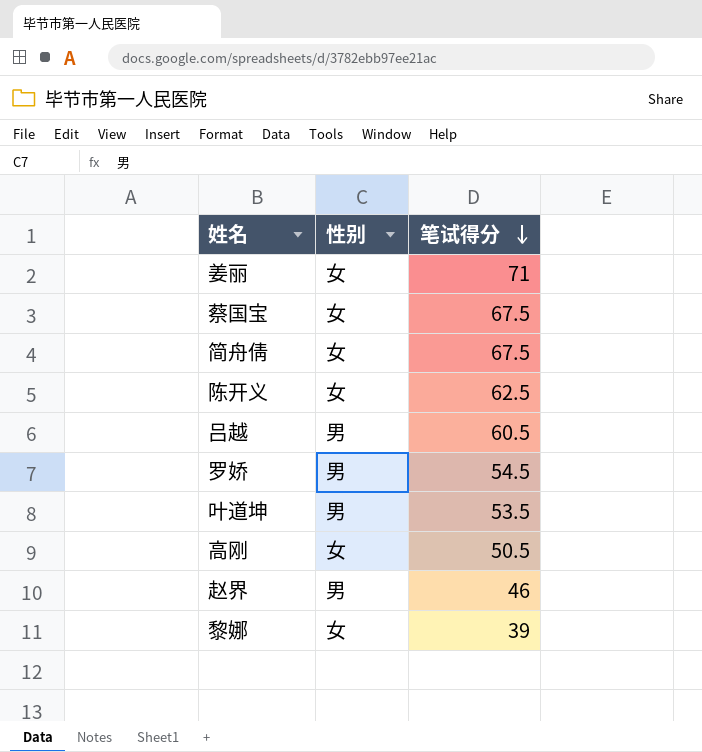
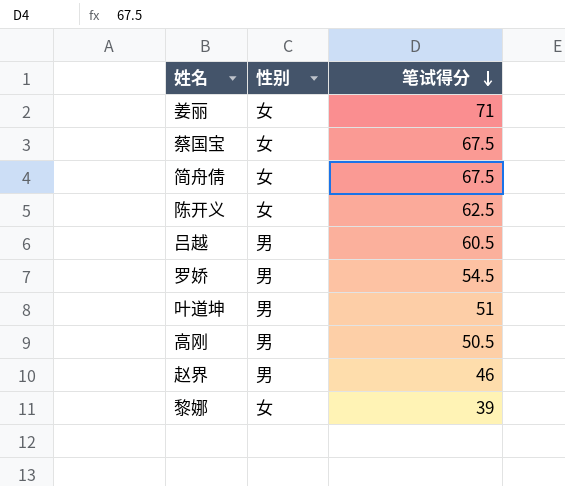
叶道坤 | 笔试得分: 53.5 -> 51
高刚 | 性别: 女 -> 男

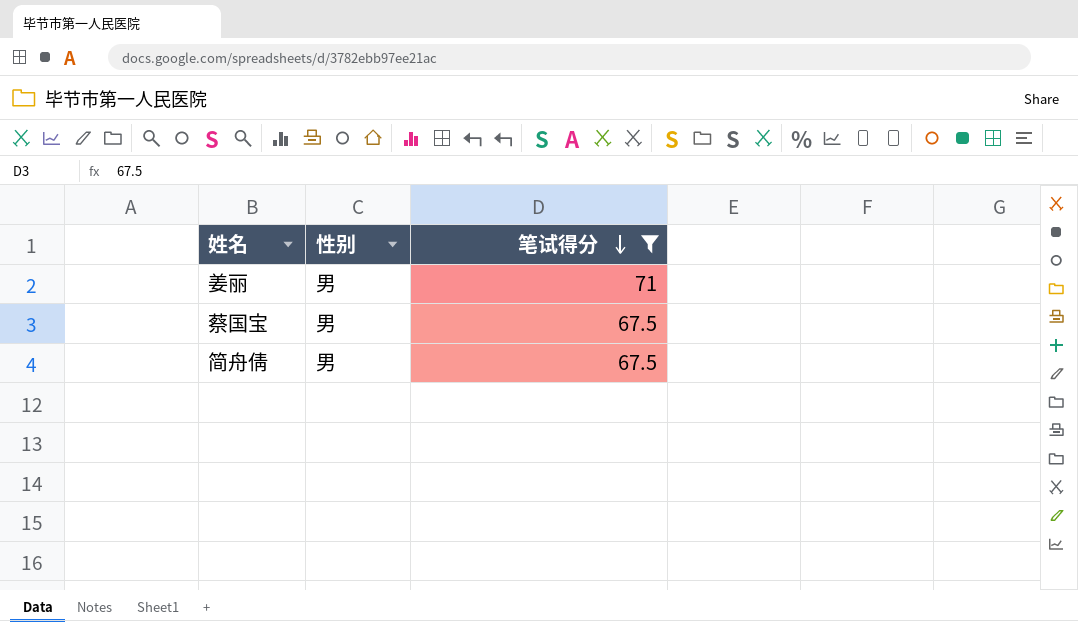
filter: none -> 笔试得分 >= 67.5
姜丽 | 性别: 女 -> 男
蔡国宝 | 性别: 女 -> 男
简舟倩 | 性别: 女 -> 男

